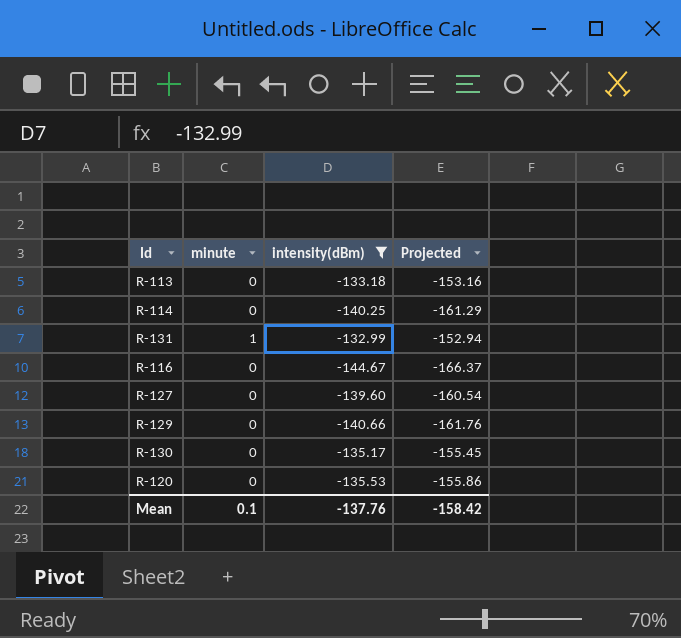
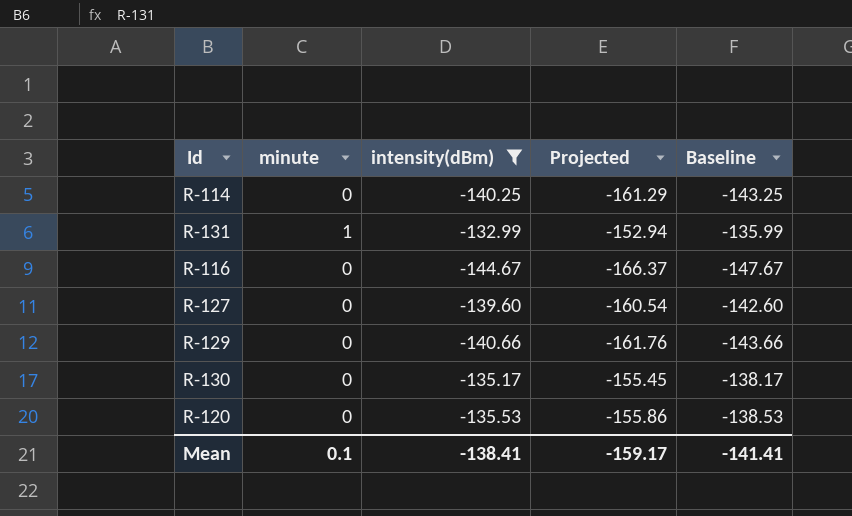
column Baseline | formula: none -> [intensity(dBm)] - 3
row R-113: 0 | -133.18 | -153.16 -> none
Mean | intensity(dBm): -137.76 -> -138.41
Mean | Projected: -158.42 -> -159.17

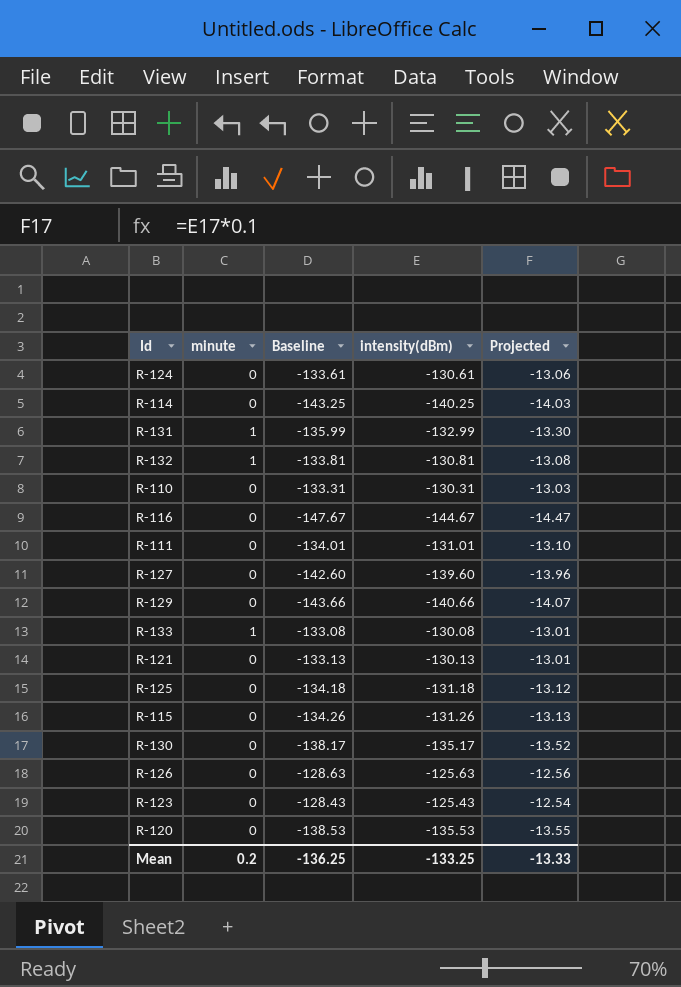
filter: intensity(dBm) <= -132.99 -> none
column Baseline | position: 5 -> 3
column Projected | formula: [intensity(dBm)] * 1.15 -> [intensity(dBm)] * 0.1
Mean | minute: 0.1 -> 0.2
Mean | Baseline: -141.41 -> -136.25
Mean | intensity(dBm): -138.41 -> -133.25
Mean | Projected: -159.17 -> -13.33

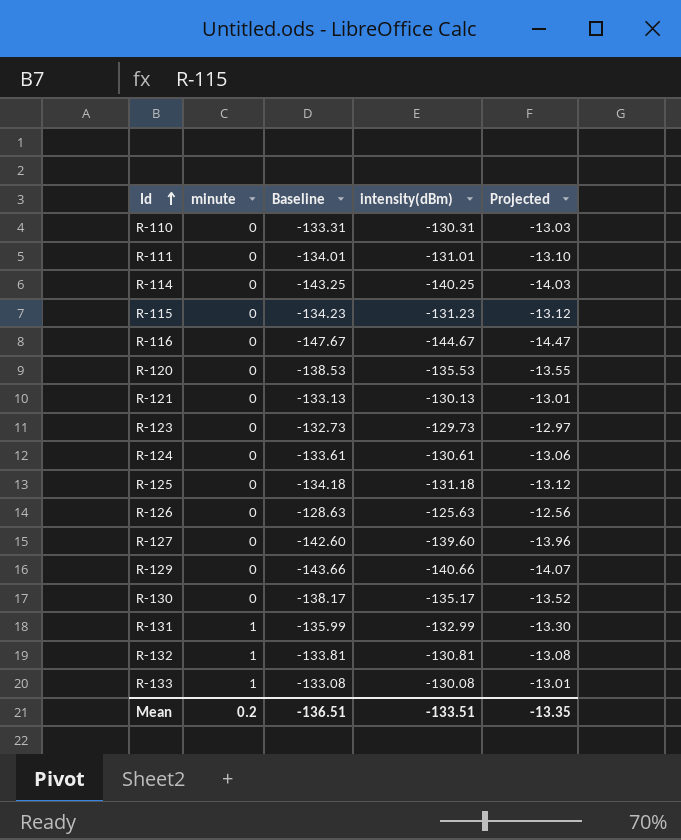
row order: none -> Id ascending
R-115 | Baseline: -134.26 -> -134.23
R-115 | intensity(dBm): -131.26 -> -131.23
R-115 | Projected: -13.13 -> -13.12
R-123 | Baseline: -128.43 -> -132.73
R-123 | intensity(dBm): -125.43 -> -129.73
R-123 | Projected: -12.54 -> -12.97
Mean | Baseline: -136.25 -> -136.51
Mean | intensity(dBm): -133.25 -> -133.51
Mean | Projected: -13.33 -> -13.35

